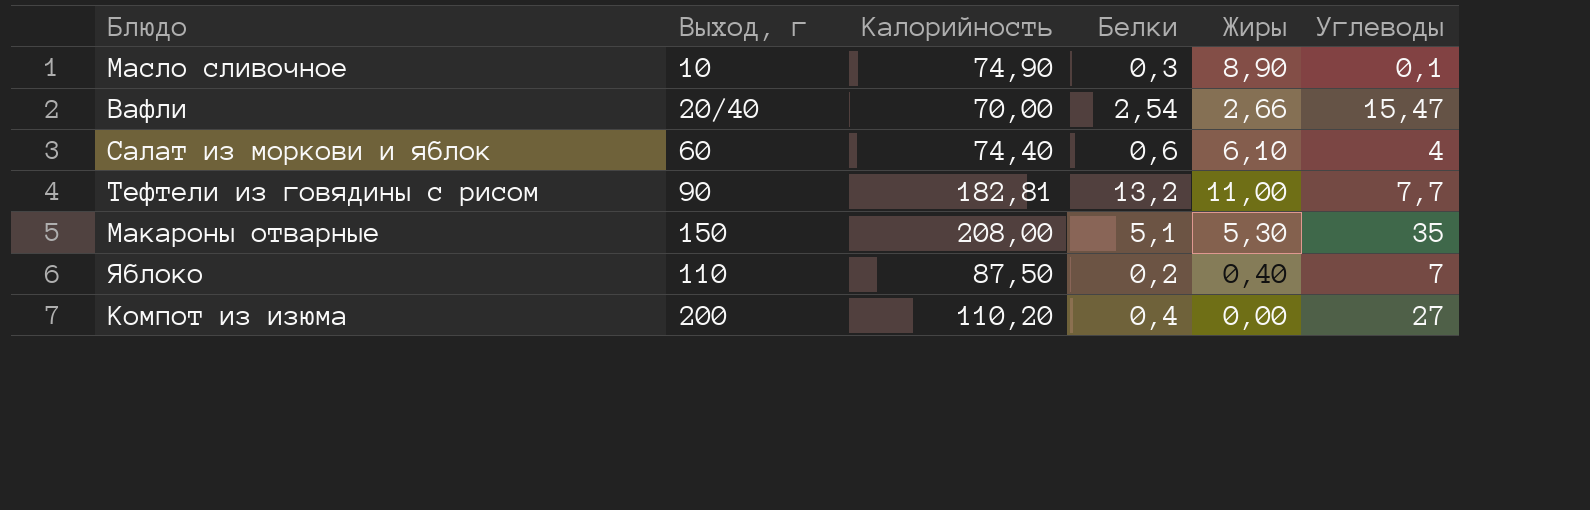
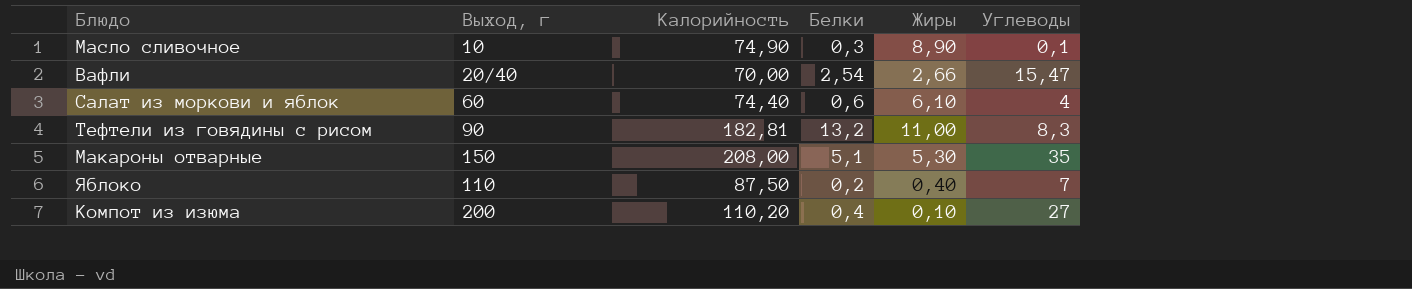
Тефтели из говядины с рисом | Углеводы: 7,7 -> 8,3
Компот из изюма | Жиры: 0,00 -> 0,10

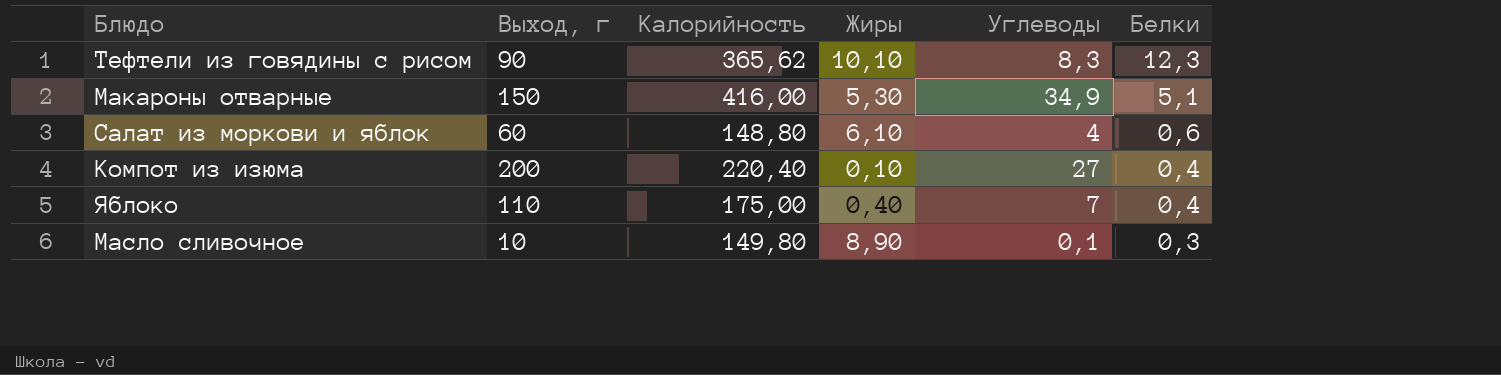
row order: none -> Белки descending
column Белки | position: 4 -> 6
row Вафли: 20/40 | 70,00 | 2,54 | 2,66 | 15,47 -> none
Тефтели из говядины с рисом | Калорийность: 182,81 -> 365,62
Тефтели из говядины с рисом | Жиры: 11,00 -> 10,10
Тефтели из говядины с рисом | Белки: 13,2 -> 12,3
Макароны отварные | Калорийность: 208,00 -> 416,00
Макароны отварные | Углеводы: 35 -> 34,9
Салат из моркови и яблок | Калорийность: 74,40 -> 148,80
Компот из изюма | Калорийность: 110,20 -> 220,40
Яблоко | Калорийность: 87,50 -> 175,00
Яблоко | Белки: 0,2 -> 0,4
Масло сливочное | Калорийность: 74,90 -> 149,80

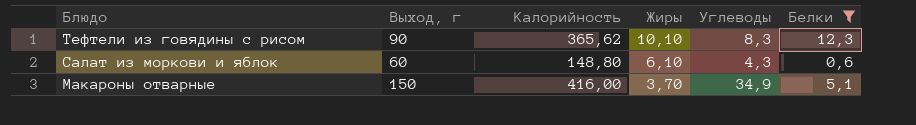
filter: none -> Белки >= 0,6
row order: Белки descending -> Блюдо descending
Салат из моркови и яблок | Углеводы: 4 -> 4,3
Макароны отварные | Жиры: 5,30 -> 3,70

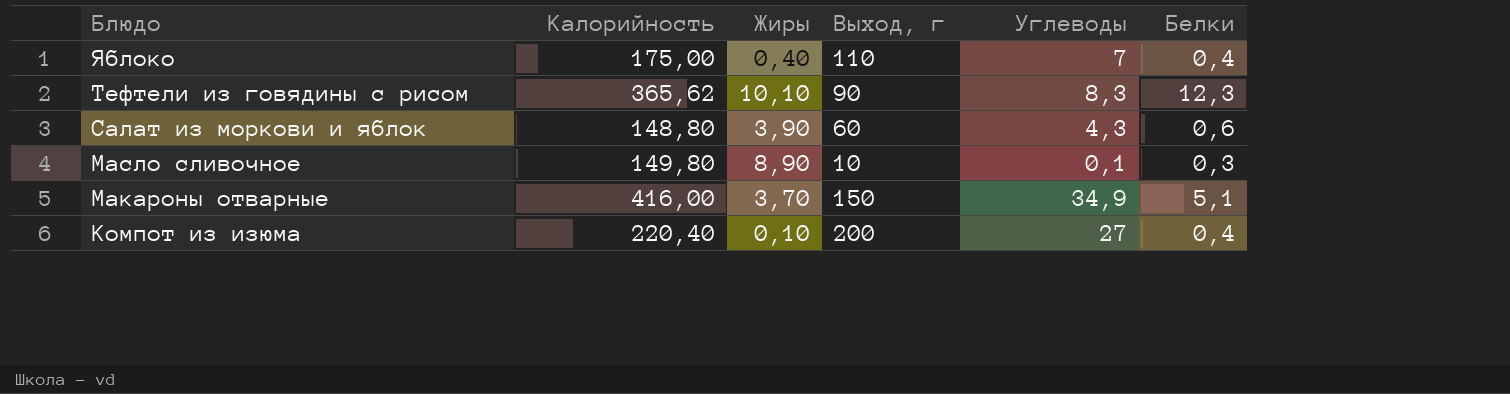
filter: Белки >= 0,6 -> none
column Выход, г | position: 2 -> 4
Салат из моркови и яблок | Жиры: 6,10 -> 3,90

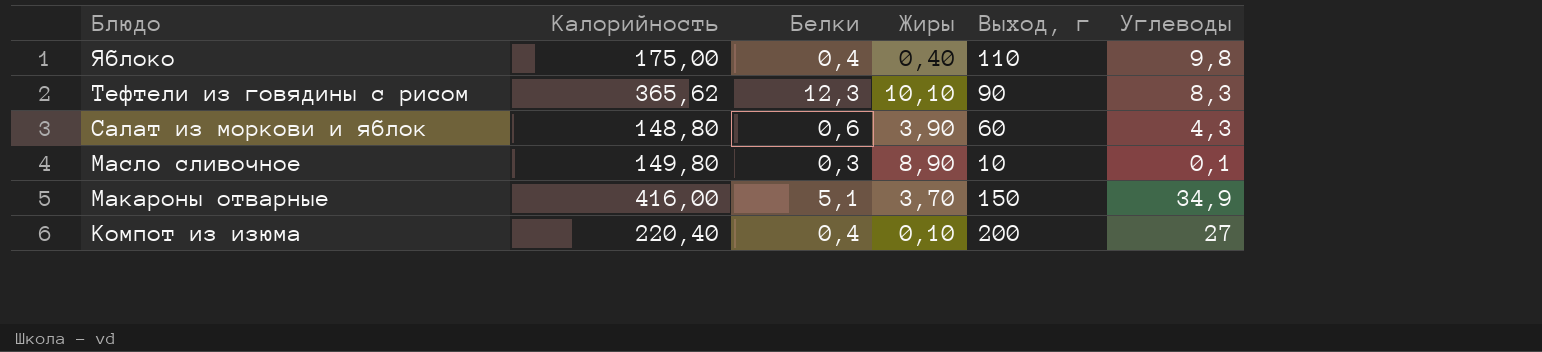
column Белки | position: 6 -> 3
Яблоко | Углеводы: 7 -> 9,8

